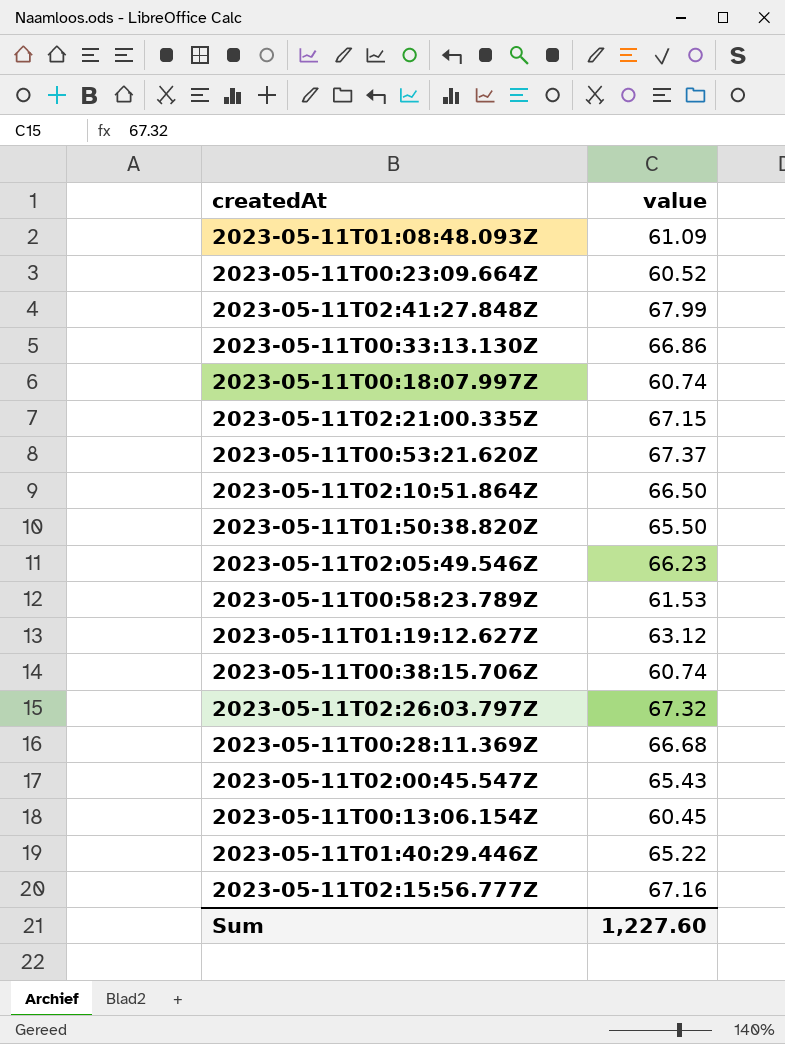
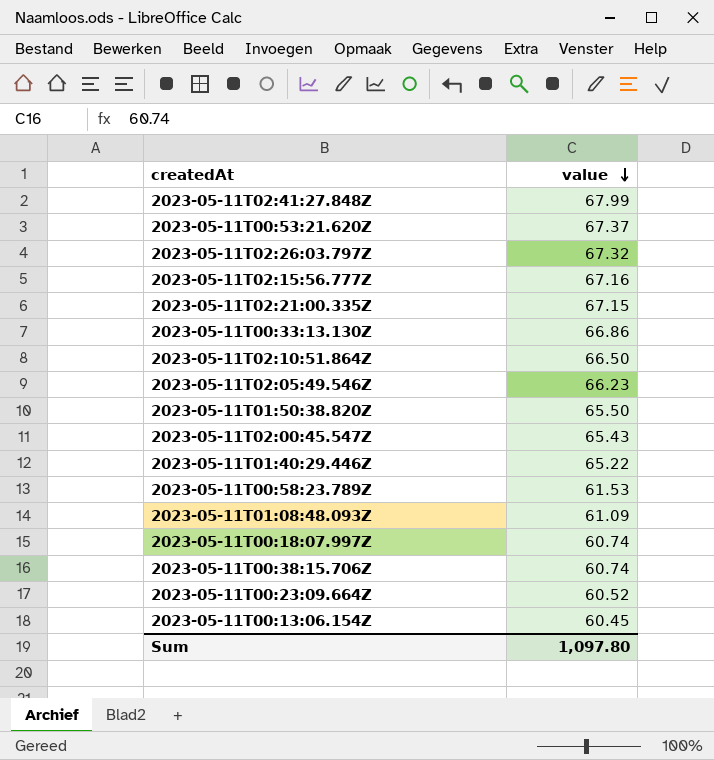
row order: none -> value descending
row 2023-05-11T01:19:12.627Z: 63.12 -> none
row 2023-05-11T00:28:11.369Z: 66.68 -> none
Sum | value: 1,227.60 -> 1,097.80

